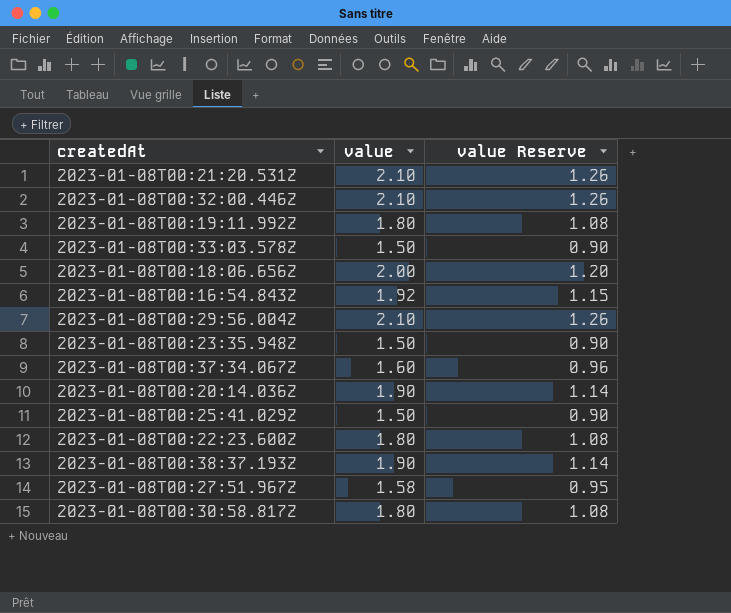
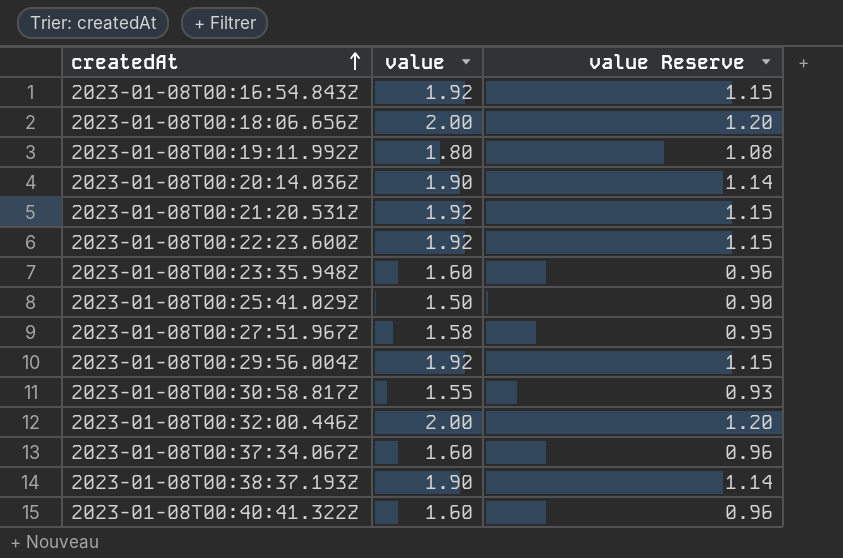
row order: none -> createdAt ascending
row 2023-01-08T00:33:03.578Z: 1.50 | 0.90 -> none
2023-01-08T00:21:20.531Z | value: 2.10 -> 1.92
2023-01-08T00:21:20.531Z | value Reserve: 1.26 -> 1.15
2023-01-08T00:22:23.600Z | value: 1.80 -> 1.92
2023-01-08T00:22:23.600Z | value Reserve: 1.08 -> 1.15
2023-01-08T00:23:35.948Z | value: 1.50 -> 1.60
2023-01-08T00:23:35.948Z | value Reserve: 0.90 -> 0.96
2023-01-08T00:29:56.004Z | value: 2.10 -> 1.92
2023-01-08T00:29:56.004Z | value Reserve: 1.26 -> 1.15
2023-01-08T00:30:58.817Z | value: 1.80 -> 1.55
2023-01-08T00:30:58.817Z | value Reserve: 1.08 -> 0.93
2023-01-08T00:32:00.446Z | value: 2.10 -> 2.00
2023-01-08T00:32:00.446Z | value Reserve: 1.26 -> 1.20
row 2023-01-08T00:40:41.322Z: none -> 1.60 | 0.96

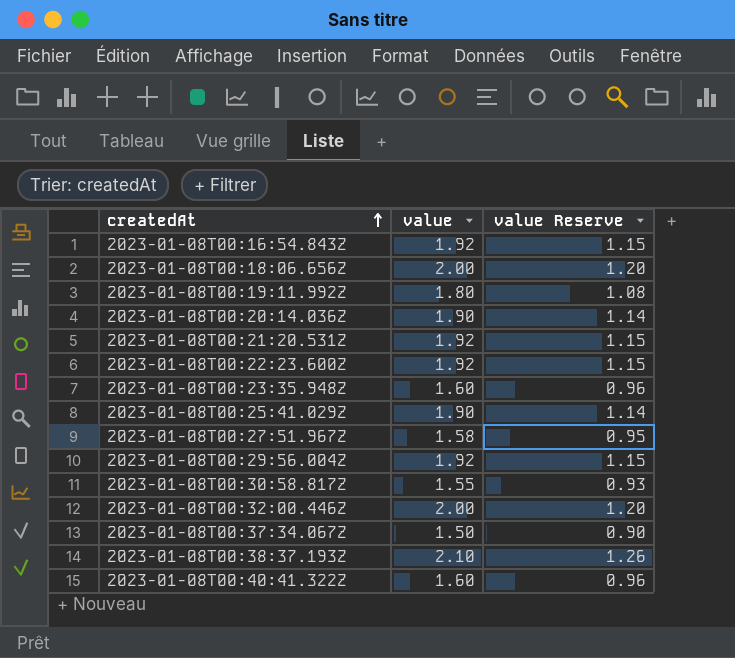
2023-01-08T00:25:41.029Z | value: 1.50 -> 1.90
2023-01-08T00:25:41.029Z | value Reserve: 0.90 -> 1.14
2023-01-08T00:37:34.067Z | value: 1.60 -> 1.50
2023-01-08T00:37:34.067Z | value Reserve: 0.96 -> 0.90
2023-01-08T00:38:37.193Z | value: 1.90 -> 2.10
2023-01-08T00:38:37.193Z | value Reserve: 1.14 -> 1.26

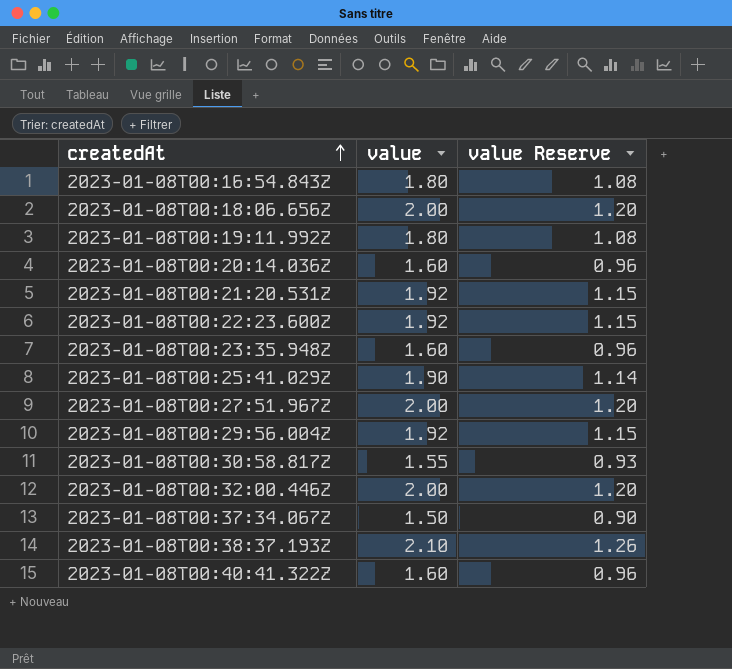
2023-01-08T00:16:54.843Z | value: 1.92 -> 1.80
2023-01-08T00:16:54.843Z | value Reserve: 1.15 -> 1.08
2023-01-08T00:20:14.036Z | value: 1.90 -> 1.60
2023-01-08T00:20:14.036Z | value Reserve: 1.14 -> 0.96
2023-01-08T00:27:51.967Z | value: 1.58 -> 2.00
2023-01-08T00:27:51.967Z | value Reserve: 0.95 -> 1.20

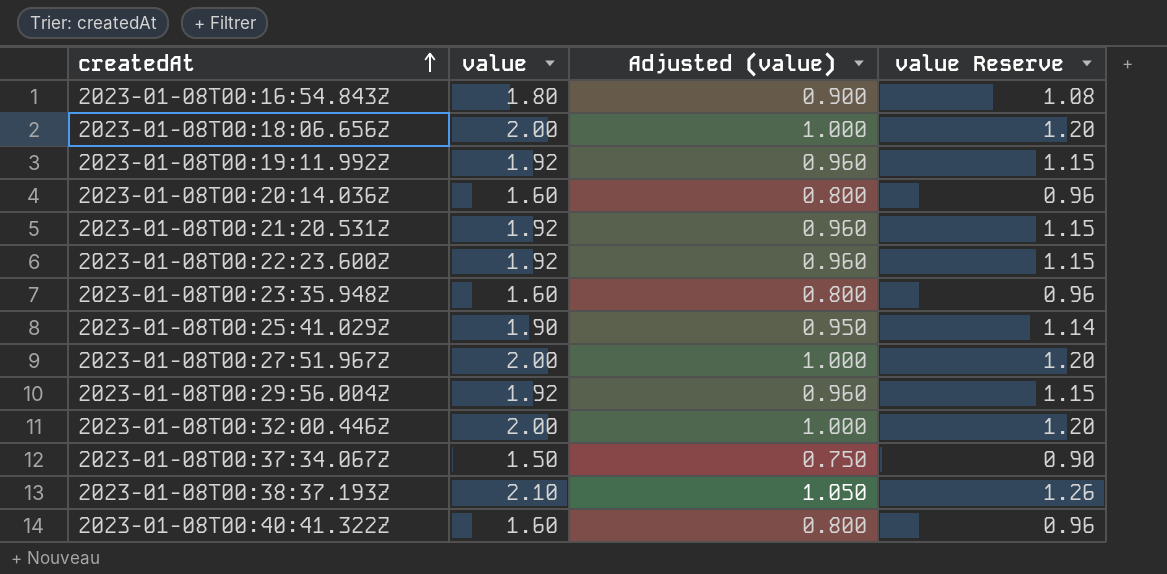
column Adjusted (value) | formula: none -> [value] * 0.5
row 2023-01-08T00:30:58.817Z: 1.55 | 0.93 -> none
2023-01-08T00:19:11.992Z | value: 1.80 -> 1.92
2023-01-08T00:19:11.992Z | value Reserve: 1.08 -> 1.15

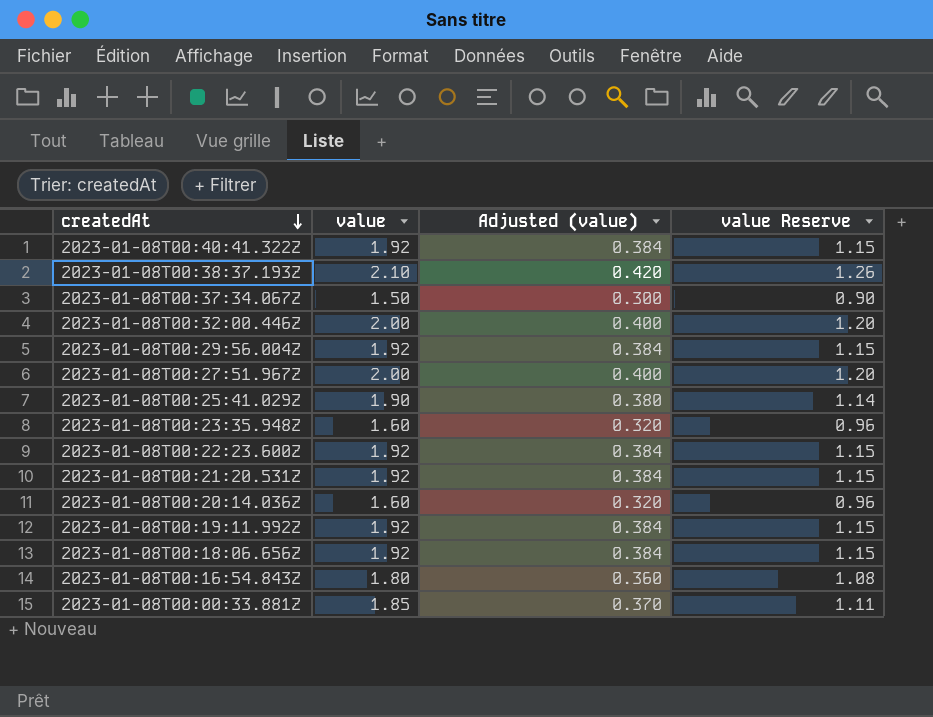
row order: createdAt ascending -> createdAt descending
column Adjusted (value) | formula: [value] * 0.5 -> [value] * 0.2
2023-01-08T00:40:41.322Z | value: 1.60 -> 1.92
2023-01-08T00:40:41.322Z | value Reserve: 0.96 -> 1.15
2023-01-08T00:18:06.656Z | value: 2.00 -> 1.92
2023-01-08T00:18:06.656Z | value Reserve: 1.20 -> 1.15
row 2023-01-08T00:00:33.881Z: none -> 1.85 | 0.370 | 1.11

